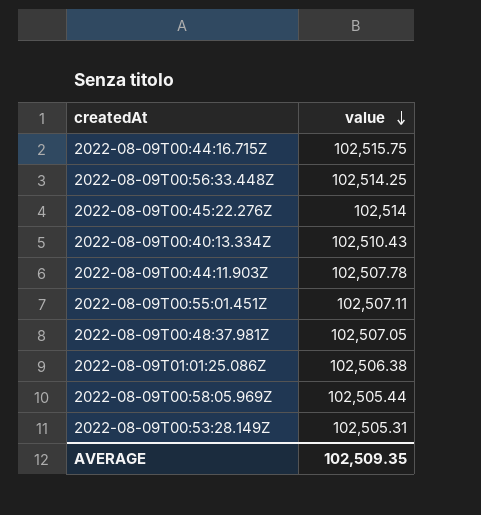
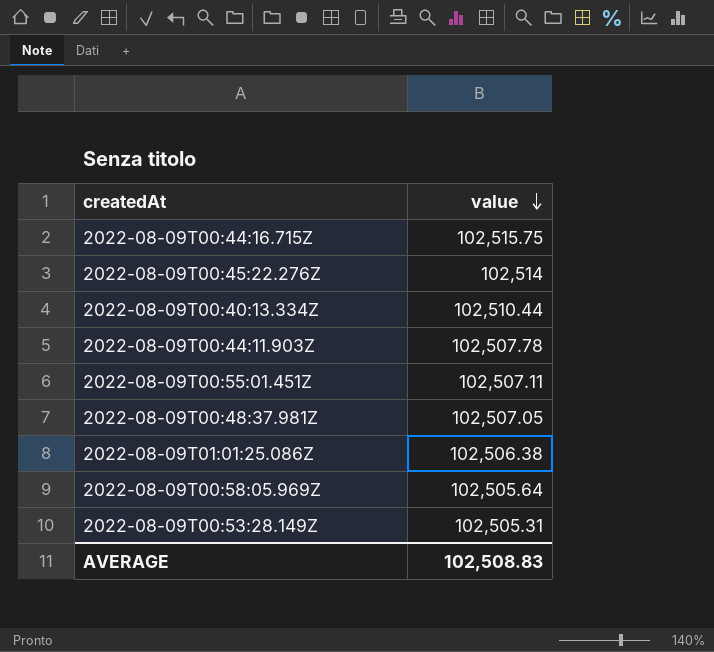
row 2022-08-09T00:56:33.448Z: 102,514.25 -> none
2022-08-09T00:40:13.334Z | value: 102,510.43 -> 102,510.44
2022-08-09T00:58:05.969Z | value: 102,505.44 -> 102,505.64
AVERAGE | value: 102,509.35 -> 102,508.83

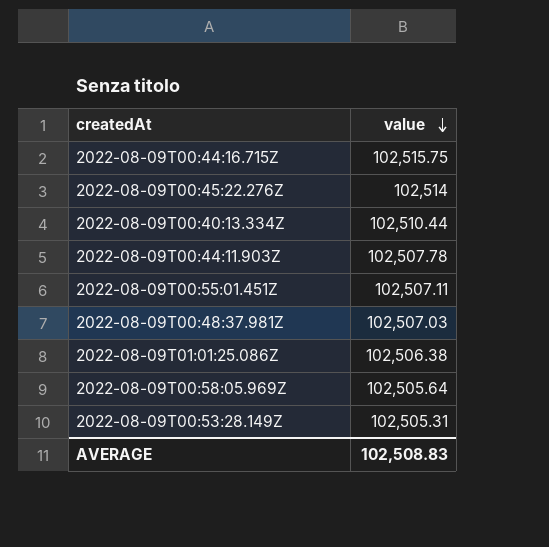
2022-08-09T00:48:37.981Z | value: 102,507.05 -> 102,507.03

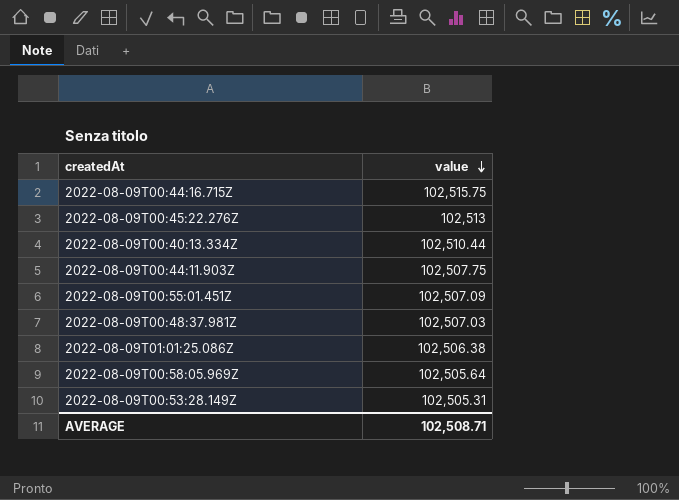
2022-08-09T00:45:22.276Z | value: 102,514 -> 102,513
2022-08-09T00:44:11.903Z | value: 102,507.78 -> 102,507.75
2022-08-09T00:55:01.451Z | value: 102,507.11 -> 102,507.09
AVERAGE | value: 102,508.83 -> 102,508.71

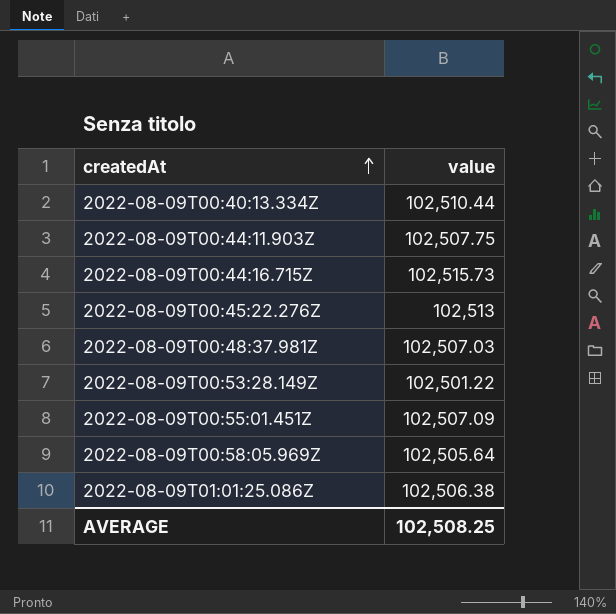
row order: value descending -> createdAt ascending
2022-08-09T00:44:16.715Z | value: 102,515.75 -> 102,515.73
2022-08-09T00:53:28.149Z | value: 102,505.31 -> 102,501.22
AVERAGE | value: 102,508.71 -> 102,508.25

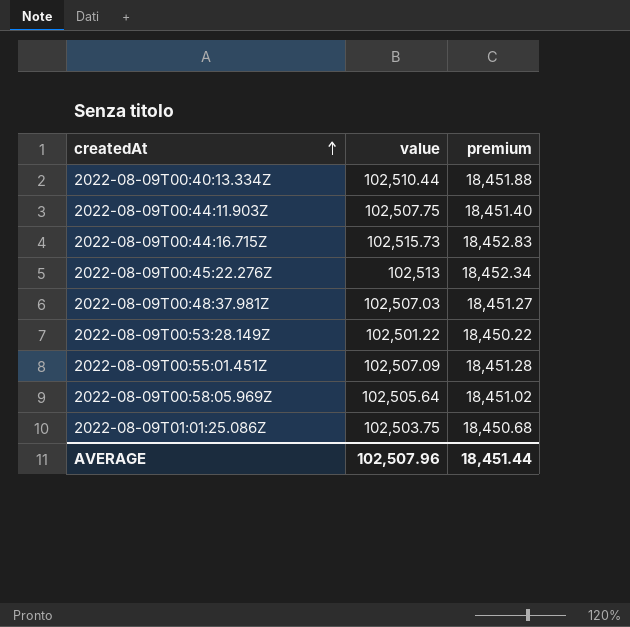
column premium | formula: none -> [value] * 0.18
2022-08-09T01:01:25.086Z | value: 102,506.38 -> 102,503.75
AVERAGE | value: 102,508.25 -> 102,507.96

